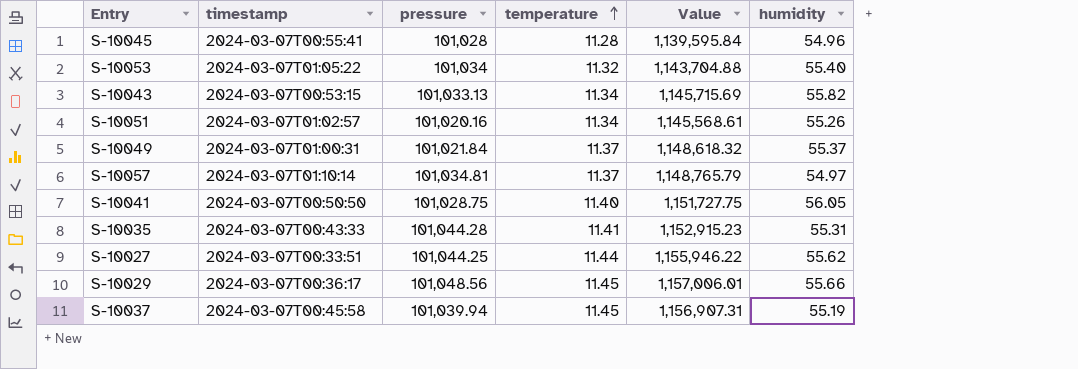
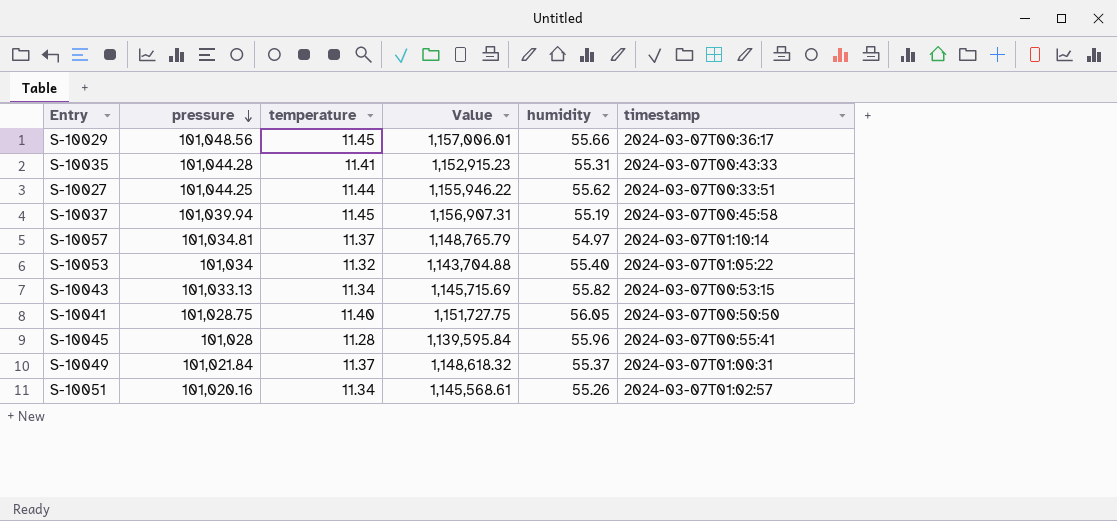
row order: temperature ascending -> pressure descending
column timestamp | position: 2 -> 6
S-10045 | humidity: 54.96 -> 55.96

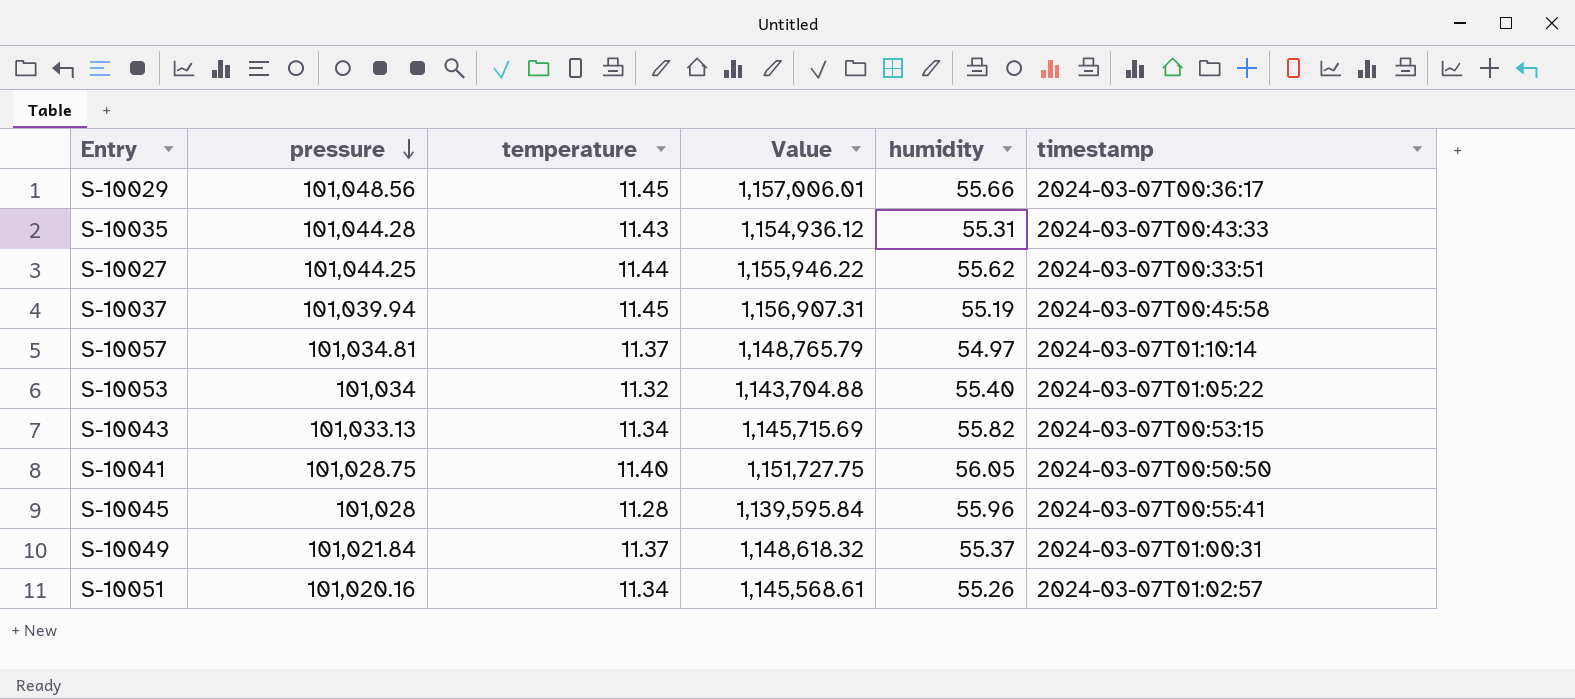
S-10035 | temperature: 11.41 -> 11.43
S-10035 | Value: 1,152,915.23 -> 1,154,936.12

